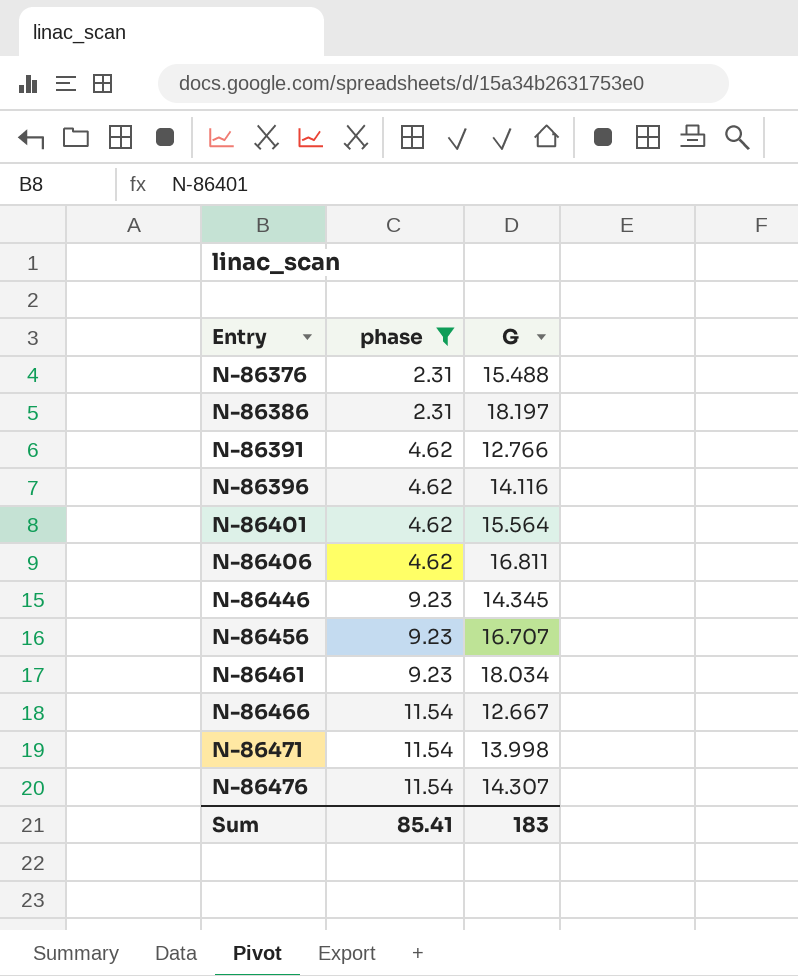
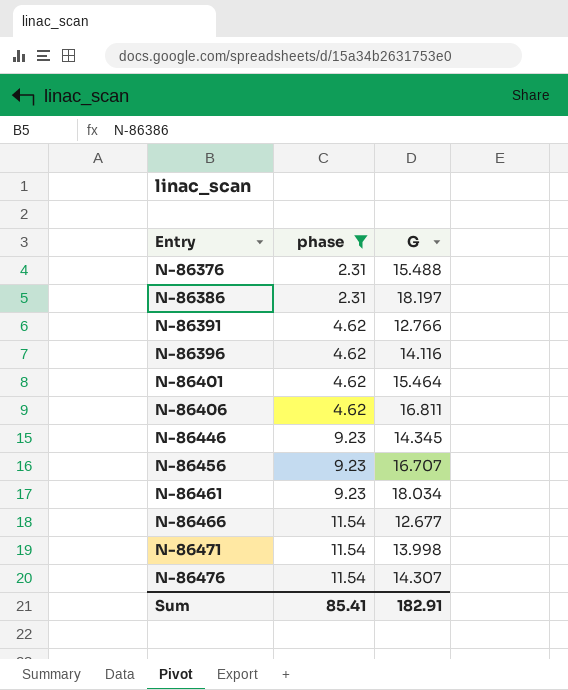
N-86401 | G: 15.564 -> 15.464
N-86466 | G: 12.667 -> 12.677
Sum | G: 183 -> 182.91

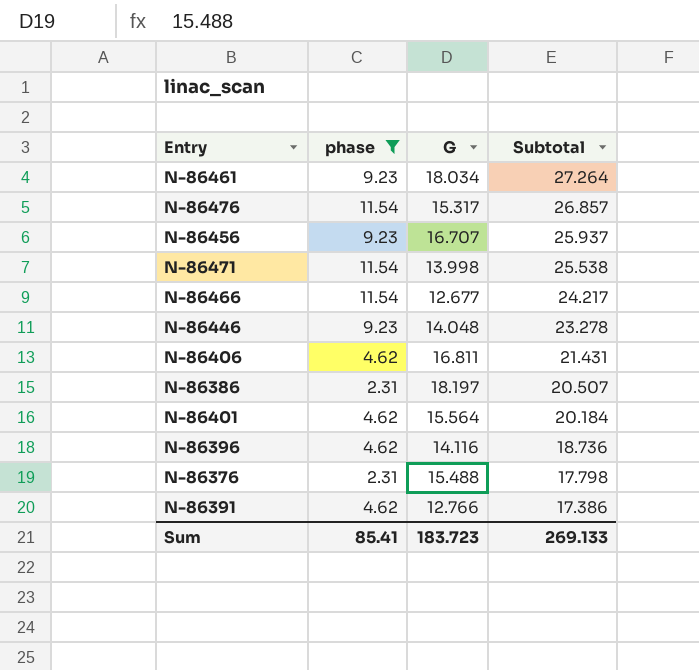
row order: Entry ascending -> Subtotal descending
column Subtotal | formula: none -> [phase] + [G]
N-86476 | G: 14.307 -> 15.317
N-86446 | G: 14.345 -> 14.048
N-86401 | G: 15.464 -> 15.564
Sum | G: 182.91 -> 183.723

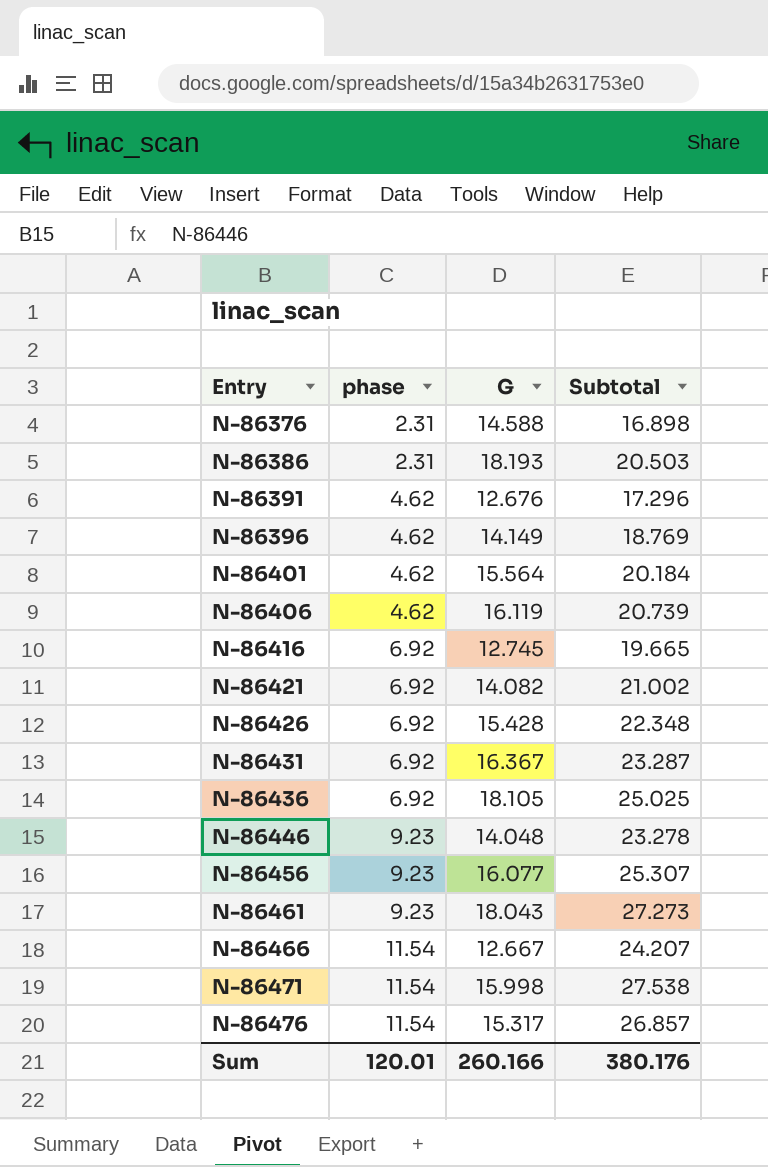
filter: phase != 6.92 -> none
row order: Subtotal descending -> Entry ascending
N-86376 | G: 15.488 -> 14.588
N-86376 | Subtotal: 17.798 -> 16.898
N-86386 | G: 18.197 -> 18.193
N-86386 | Subtotal: 20.507 -> 20.503
N-86391 | G: 12.766 -> 12.676
N-86391 | Subtotal: 17.386 -> 17.296
N-86396 | G: 14.116 -> 14.149
N-86396 | Subtotal: 18.736 -> 18.769
N-86406 | G: 16.811 -> 16.119
N-86406 | Subtotal: 21.431 -> 20.739
N-86456 | G: 16.707 -> 16.077
N-86456 | Subtotal: 25.937 -> 25.307
N-86461 | G: 18.034 -> 18.043
N-86461 | Subtotal: 27.264 -> 27.273
N-86466 | G: 12.677 -> 12.667
N-86466 | Subtotal: 24.217 -> 24.207
N-86471 | G: 13.998 -> 15.998
N-86471 | Subtotal: 25.538 -> 27.538
Sum | phase: 85.41 -> 120.01
Sum | G: 183.723 -> 260.166
Sum | Subtotal: 269.133 -> 380.176

